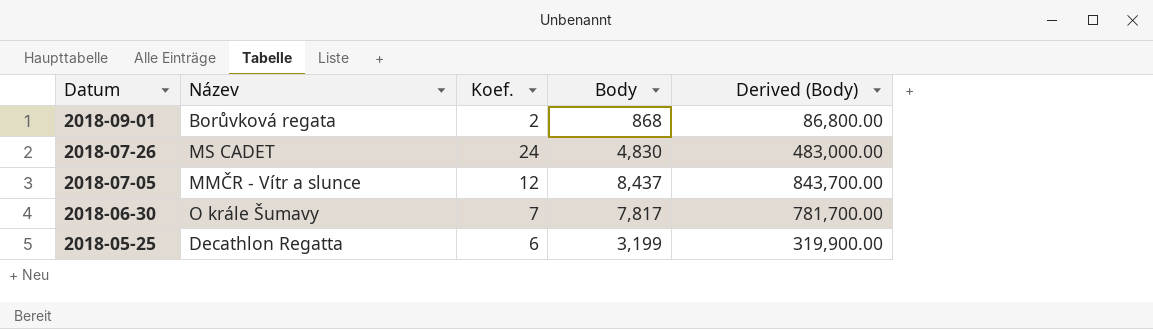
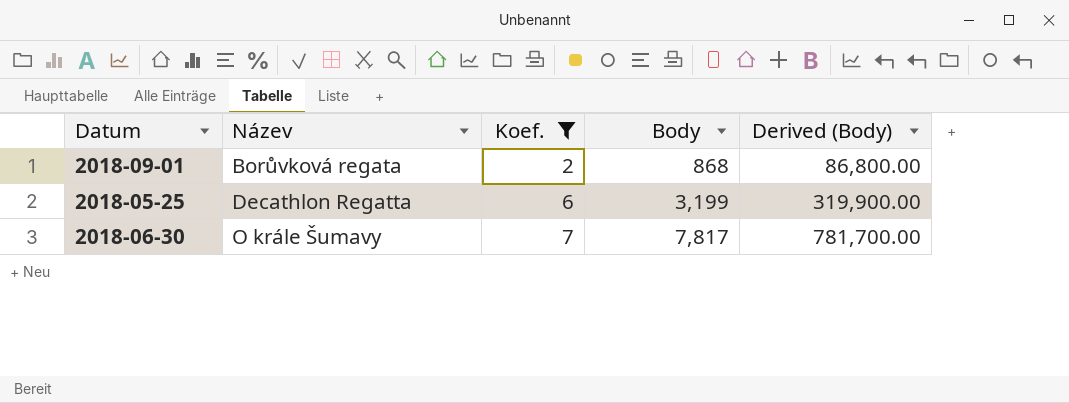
filter: none -> Koef. <= 7
row order: Datum descending -> Název ascending

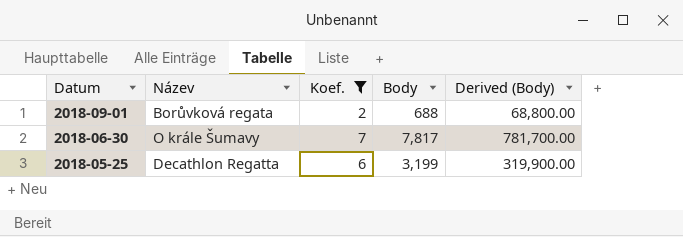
row order: Název ascending -> Datum descending
2018-09-01 | Body: 868 -> 688
2018-09-01 | Derived (Body): 86,800.00 -> 68,800.00

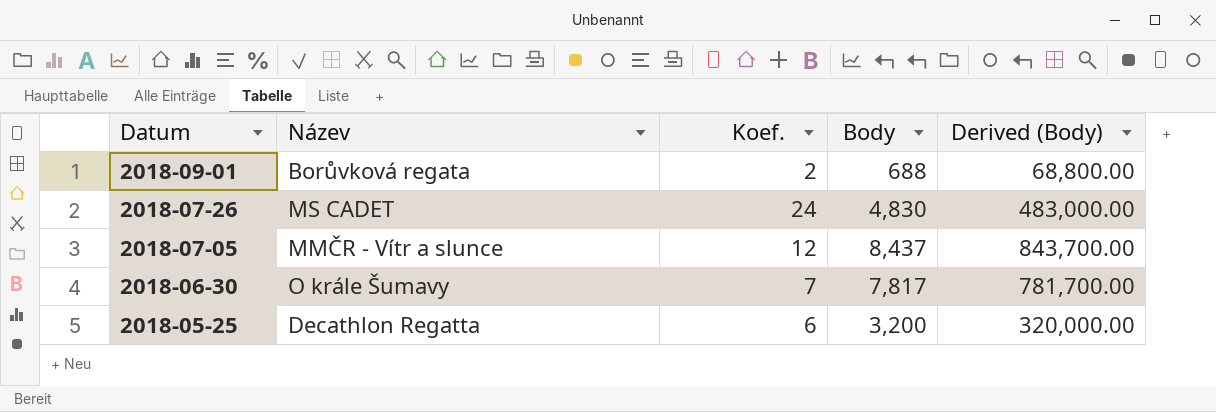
filter: Koef. <= 7 -> none
2018-05-25 | Body: 3,199 -> 3,200
2018-05-25 | Derived (Body): 319,900.00 -> 320,000.00

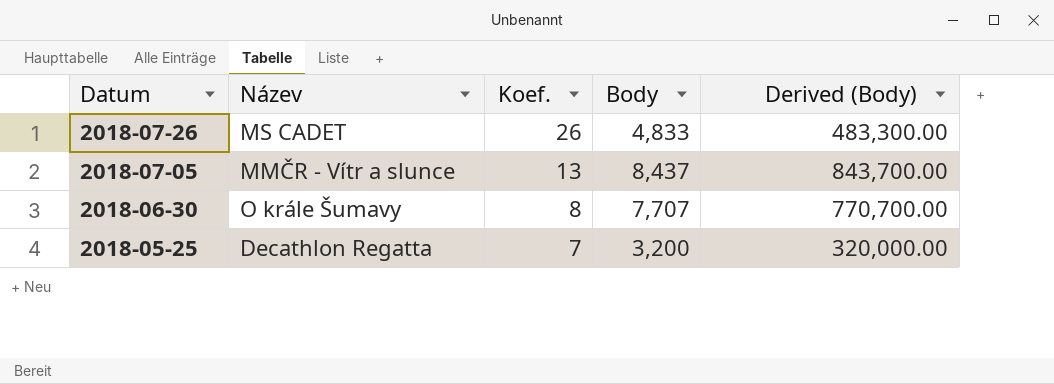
row 2018-09-01: Borůvková regata | 2 | 688 | 68,800.00 -> none
2018-07-26 | Koef.: 24 -> 26
2018-07-26 | Body: 4,830 -> 4,833
2018-07-26 | Derived (Body): 483,000.00 -> 483,300.00
2018-07-05 | Koef.: 12 -> 13
2018-06-30 | Koef.: 7 -> 8
2018-06-30 | Body: 7,817 -> 7,707
2018-06-30 | Derived (Body): 781,700.00 -> 770,700.00
2018-05-25 | Koef.: 6 -> 7

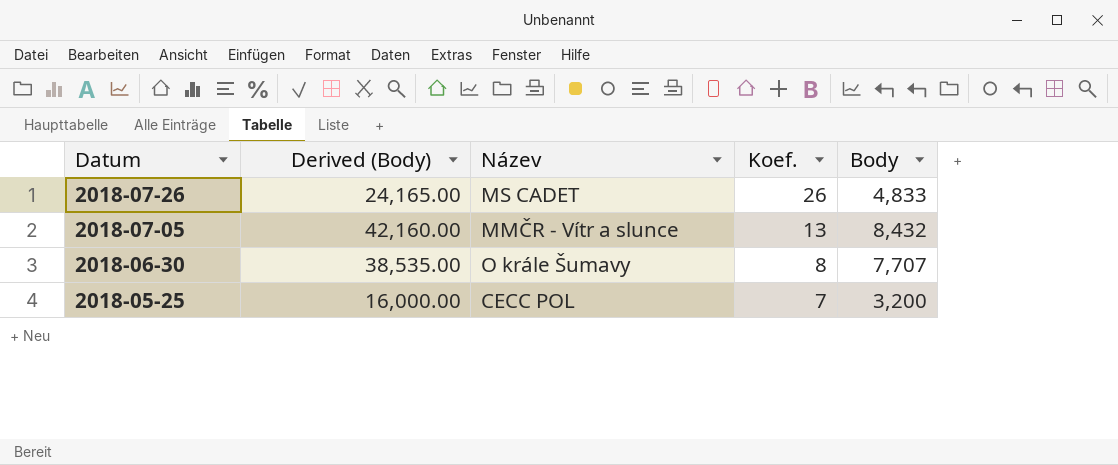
column Derived (Body) | formula: [Body] * 100 -> [Body] * 5
column Derived (Body) | position: 5 -> 2
2018-07-05 | Body: 8,437 -> 8,432
2018-05-25 | Název: Decathlon Regatta -> CECC POL

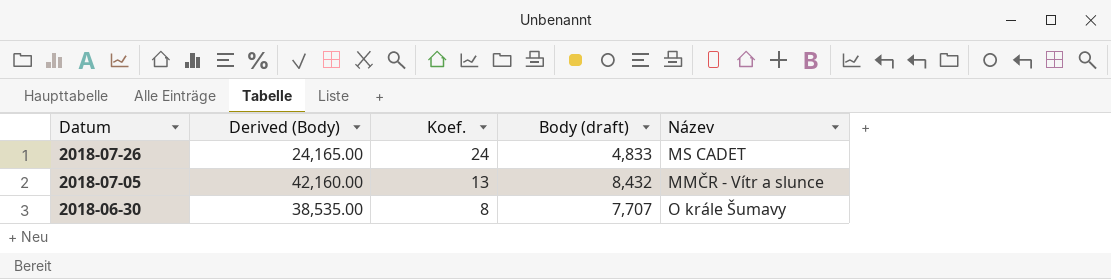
column name: Body -> Body (draft)
column Název | position: 3 -> 5
row 2018-05-25: 16,000.00 | CECC POL | 7 | 3,200 -> none
2018-07-26 | Koef.: 26 -> 24

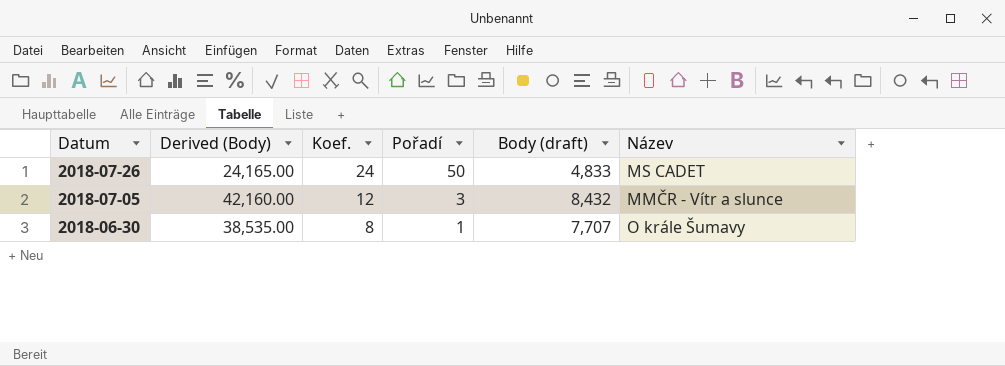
column Pořadí | position: none -> 4
2018-07-05 | Koef.: 13 -> 12

